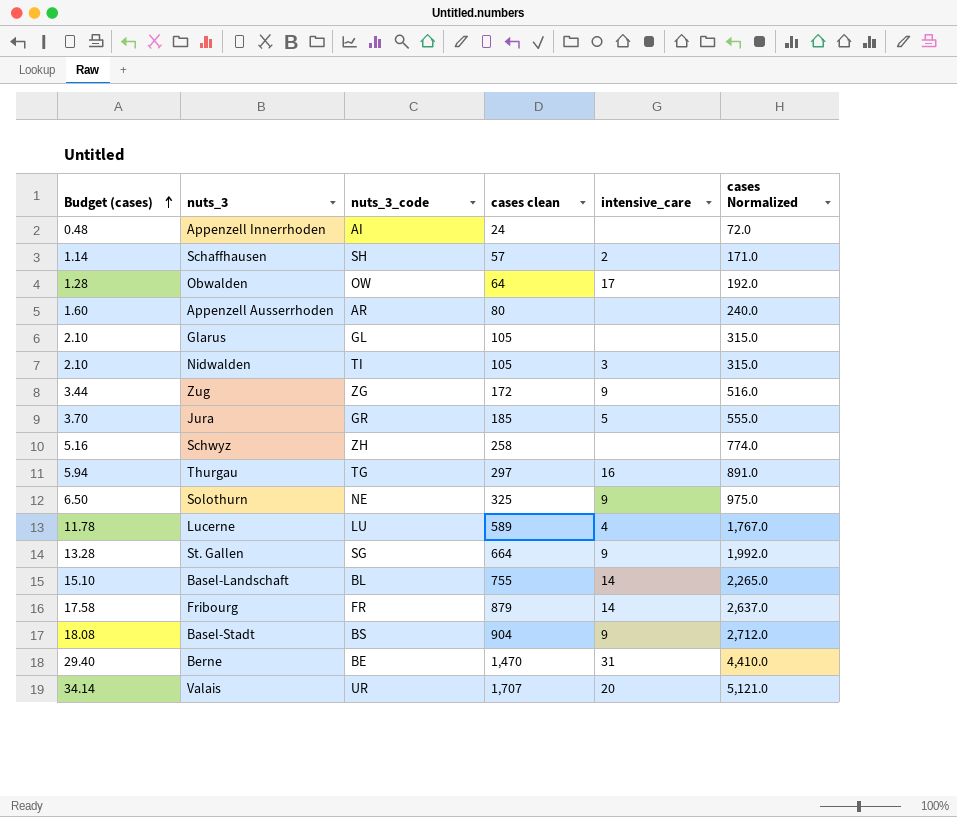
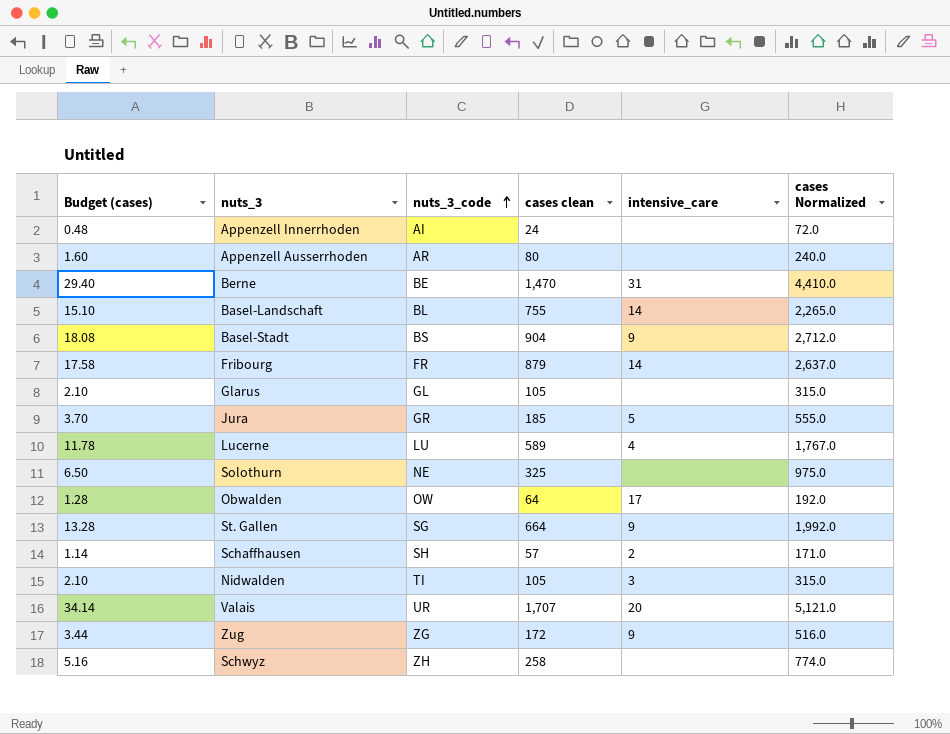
row order: Budget (cases) ascending -> nuts_3_code ascending
row Thurgau: 5.94 | TG | 297 | 16 | 891.0 -> none
Solothurn | intensive_care: 9 -> none

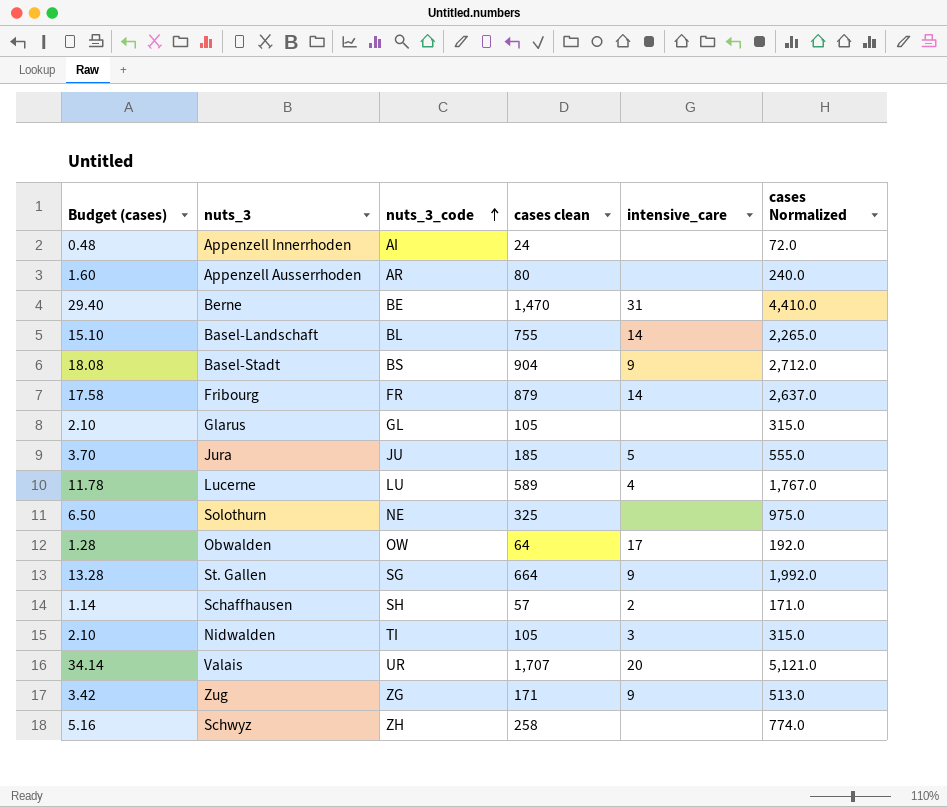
Jura | nuts_3_code: GR -> JU
Zug | Budget (cases): 3.44 -> 3.42
Zug | cases clean: 172 -> 171
Zug | cases Normalized: 516.0 -> 513.0

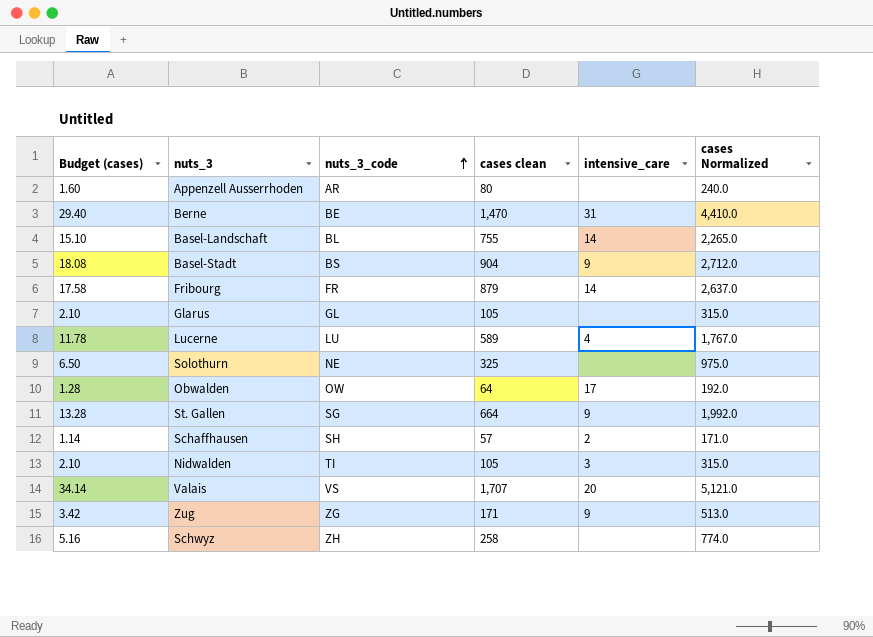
row Appenzell Innerrhoden: 0.48 | AI | 24 | none | 72.0 -> none
row Jura: 3.70 | JU | 185 | 5 | 555.0 -> none
Valais | nuts_3_code: UR -> VS

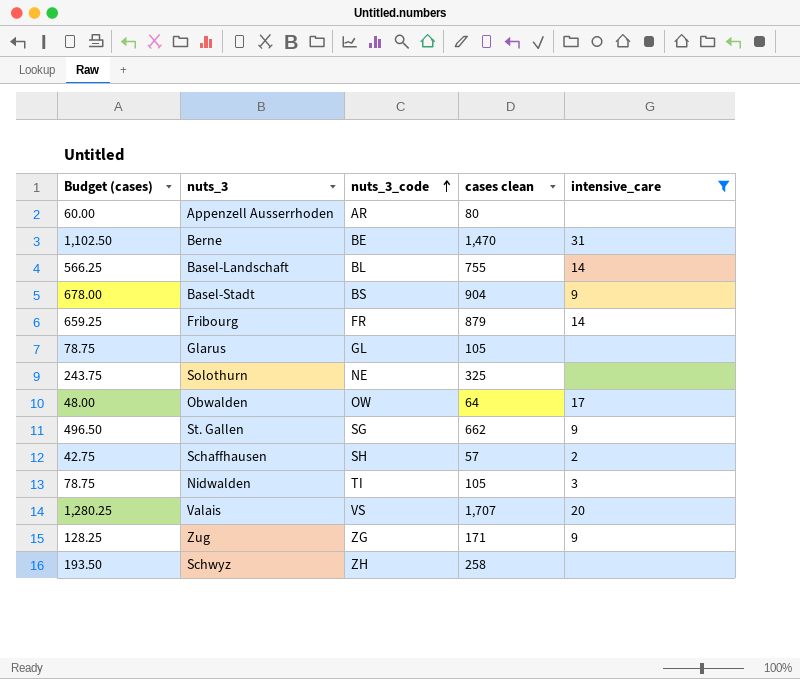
filter: none -> intensive_care != 4
column cases Normalized | formula: [cases clean] * 3 -> none
column Budget (cases) | formula: [cases clean] * 0.02 -> [cases clean] * 0.75
St. Gallen | cases clean: 664 -> 662

